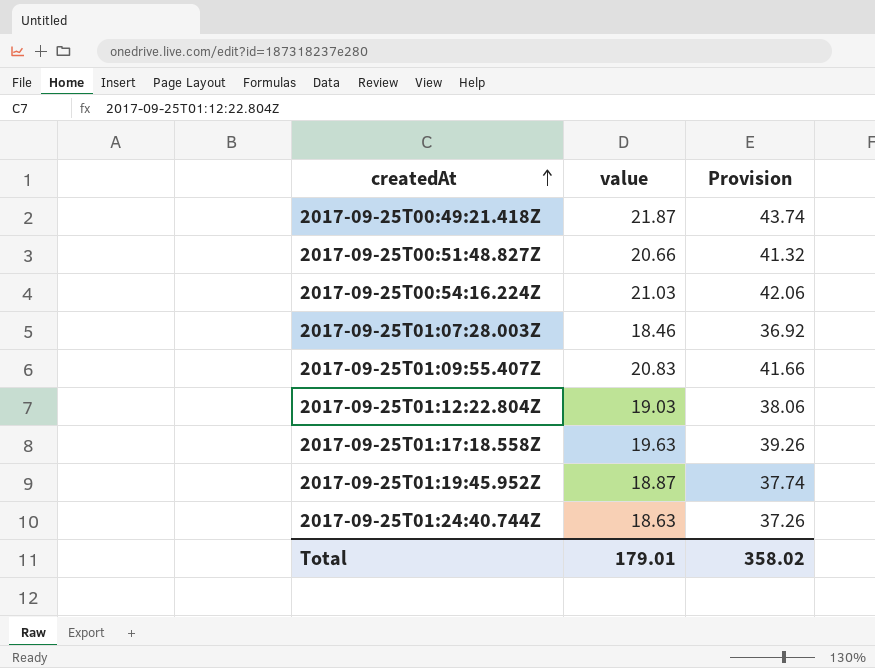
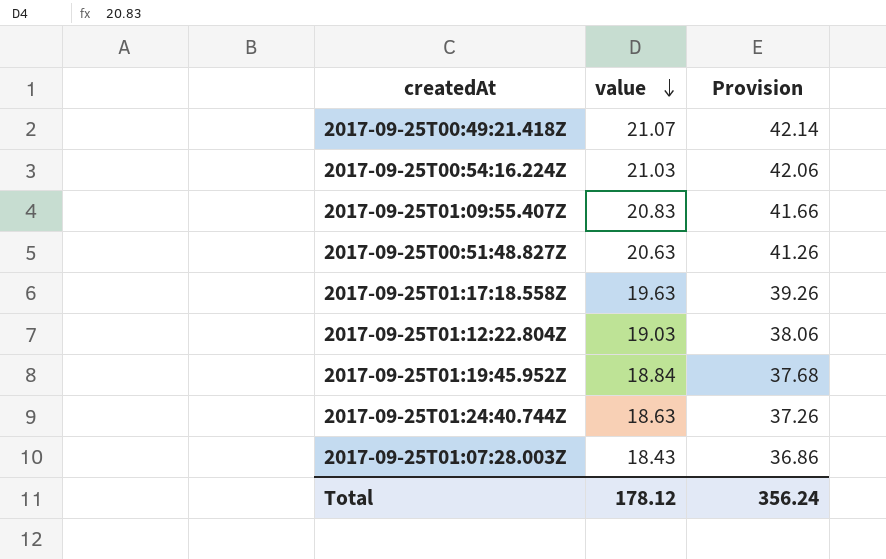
row order: createdAt ascending -> value descending
2017-09-25T00:49:21.418Z | value: 21.87 -> 21.07
2017-09-25T00:49:21.418Z | Provision: 43.74 -> 42.14
2017-09-25T00:51:48.827Z | value: 20.66 -> 20.63
2017-09-25T00:51:48.827Z | Provision: 41.32 -> 41.26
2017-09-25T01:19:45.952Z | value: 18.87 -> 18.84
2017-09-25T01:19:45.952Z | Provision: 37.74 -> 37.68
2017-09-25T01:07:28.003Z | value: 18.46 -> 18.43
2017-09-25T01:07:28.003Z | Provision: 36.92 -> 36.86
Total | value: 179.01 -> 178.12
Total | Provision: 358.02 -> 356.24

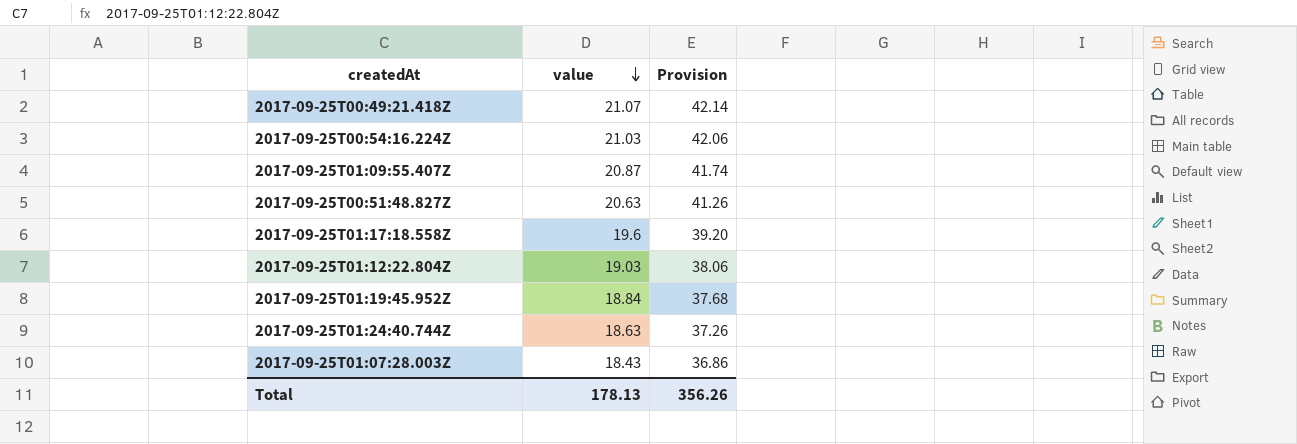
2017-09-25T01:09:55.407Z | value: 20.83 -> 20.87
2017-09-25T01:09:55.407Z | Provision: 41.66 -> 41.74
2017-09-25T01:17:18.558Z | value: 19.63 -> 19.6
2017-09-25T01:17:18.558Z | Provision: 39.26 -> 39.20
Total | value: 178.12 -> 178.13
Total | Provision: 356.24 -> 356.26

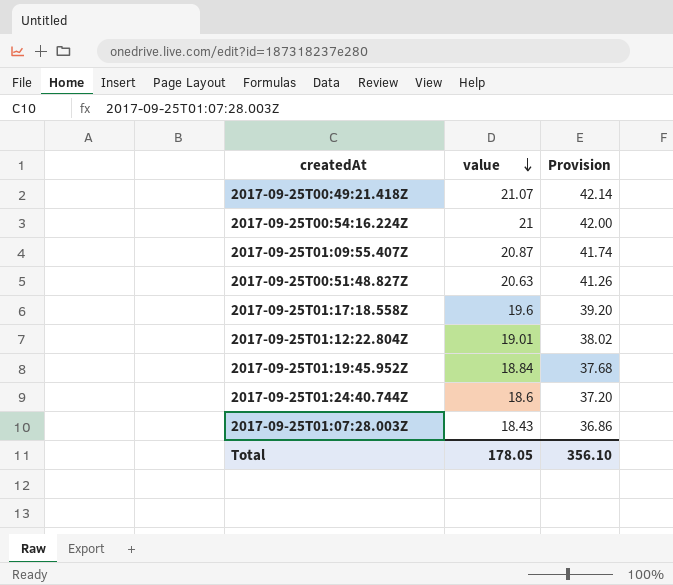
2017-09-25T00:54:16.224Z | value: 21.03 -> 21
2017-09-25T00:54:16.224Z | Provision: 42.06 -> 42.00
2017-09-25T01:12:22.804Z | value: 19.03 -> 19.01
2017-09-25T01:12:22.804Z | Provision: 38.06 -> 38.02
2017-09-25T01:24:40.744Z | value: 18.63 -> 18.6
2017-09-25T01:24:40.744Z | Provision: 37.26 -> 37.20
Total | value: 178.13 -> 178.05
Total | Provision: 356.26 -> 356.10

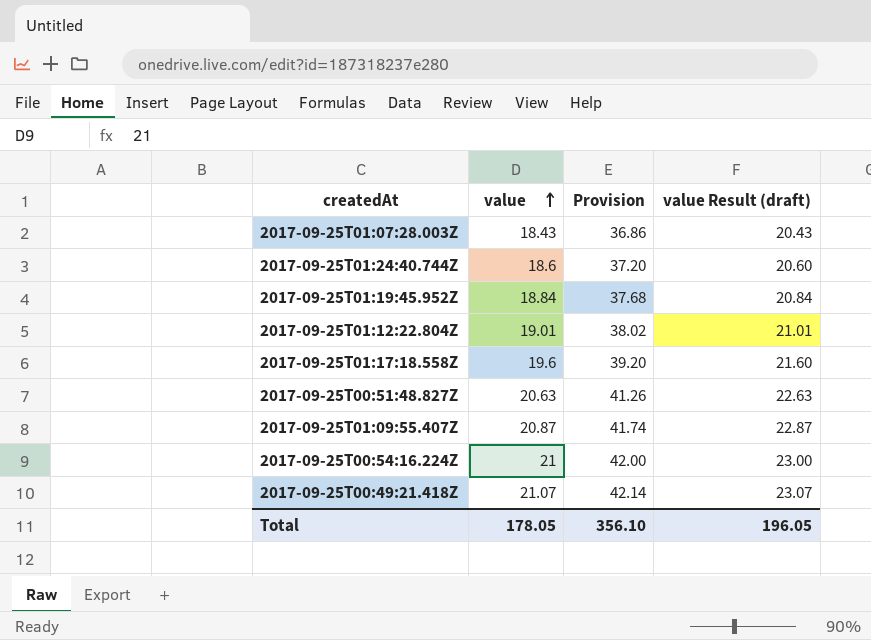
row order: value descending -> value ascending
column value Result (draft) | formula: none -> [value] + 2

